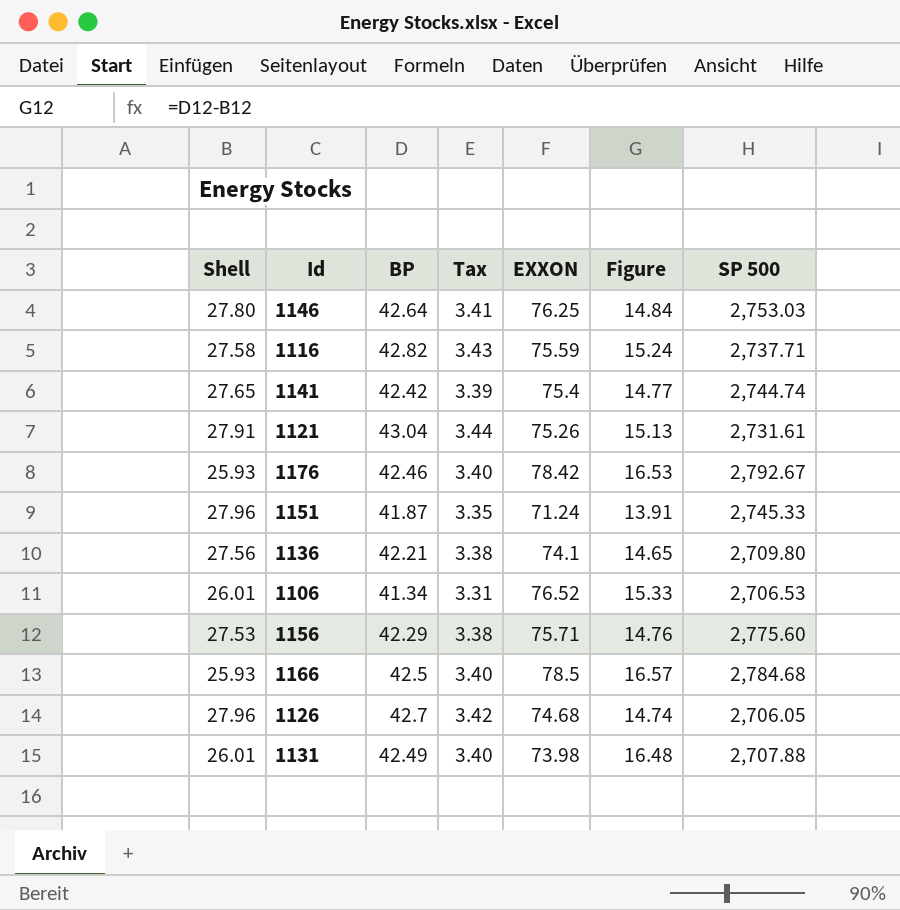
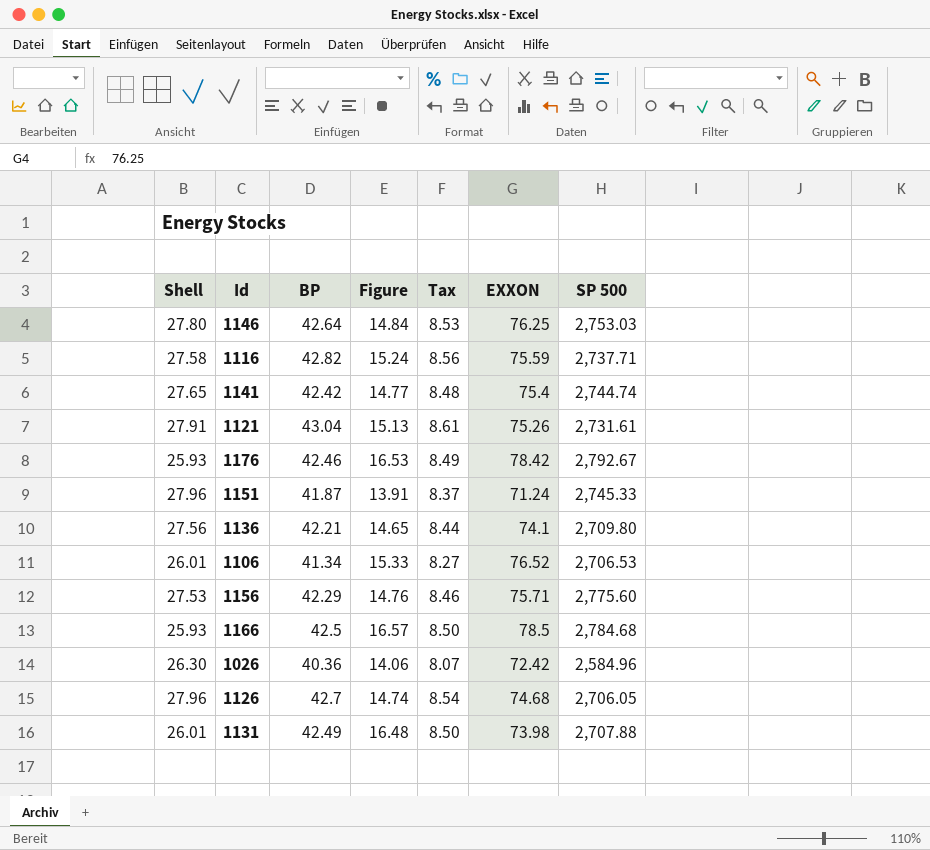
column Figure | position: 6 -> 4
column Tax | formula: [BP] * 0.08 -> [BP] * 0.2
row 1026: none -> 26.30 | 40.36 | 14.06 | 8.07 | 72.42 | 2,584.96

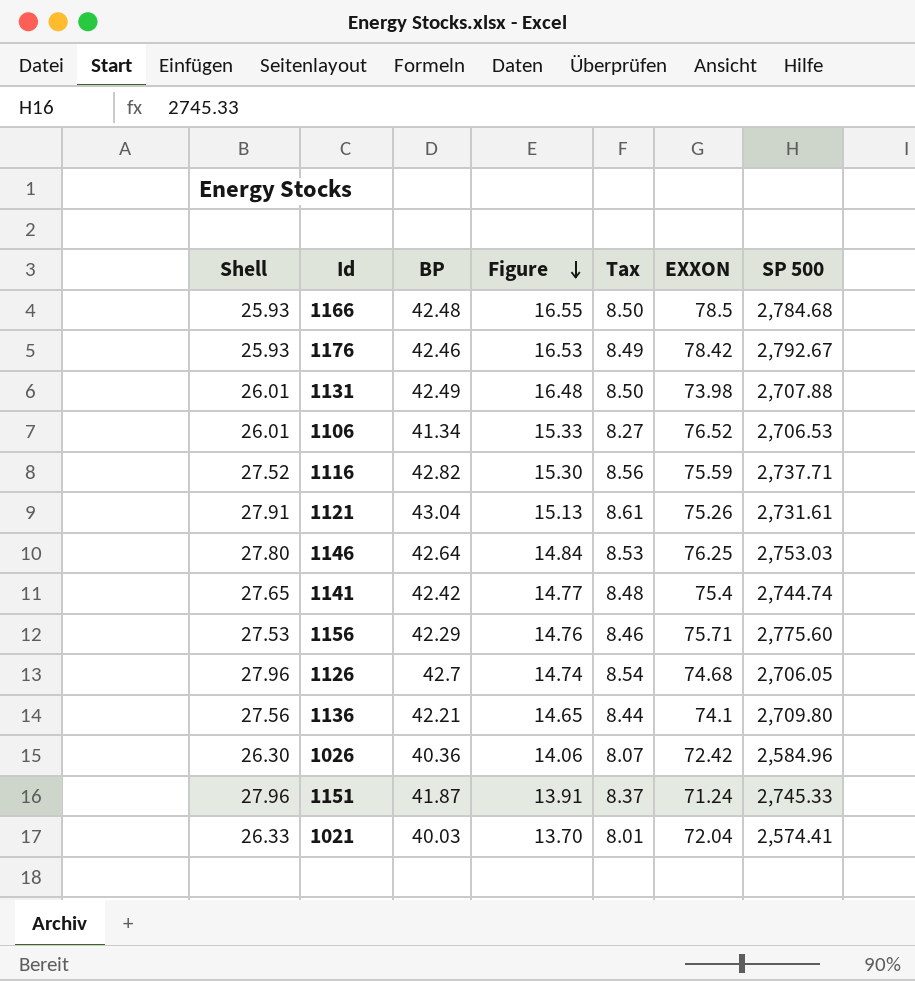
row order: none -> Figure descending
1166 | BP: 42.5 -> 42.48
1166 | Figure: 16.57 -> 16.55
1116 | Shell: 27.58 -> 27.52
1116 | Figure: 15.24 -> 15.30
row 1021: none -> 26.33 | 40.03 | 13.70 | 8.01 | 72.04 | 2,574.41

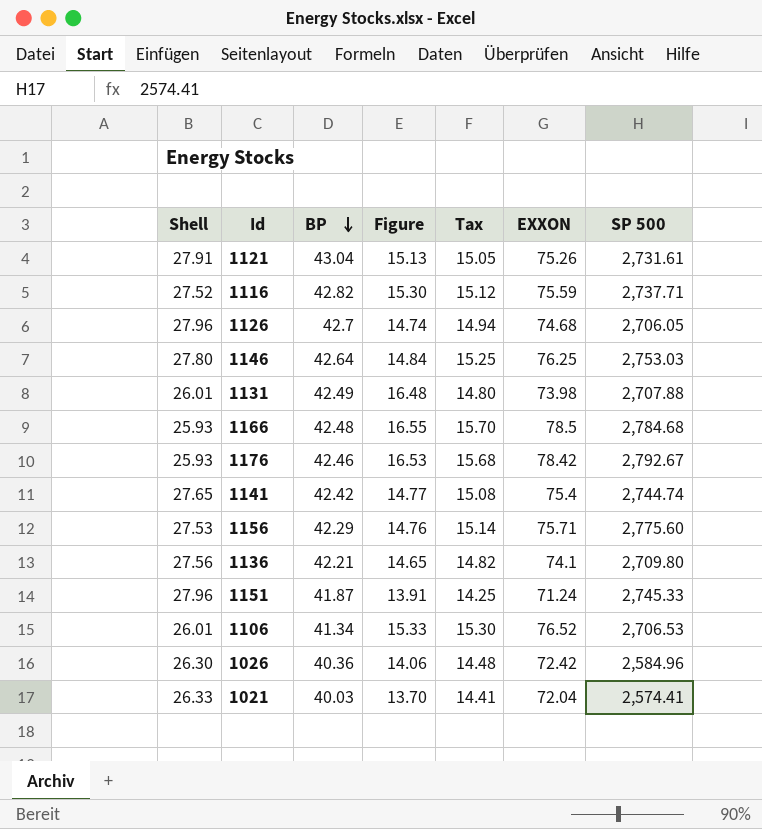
row order: Figure descending -> BP descending
column Tax | formula: [BP] * 0.2 -> [EXXON] * 0.2

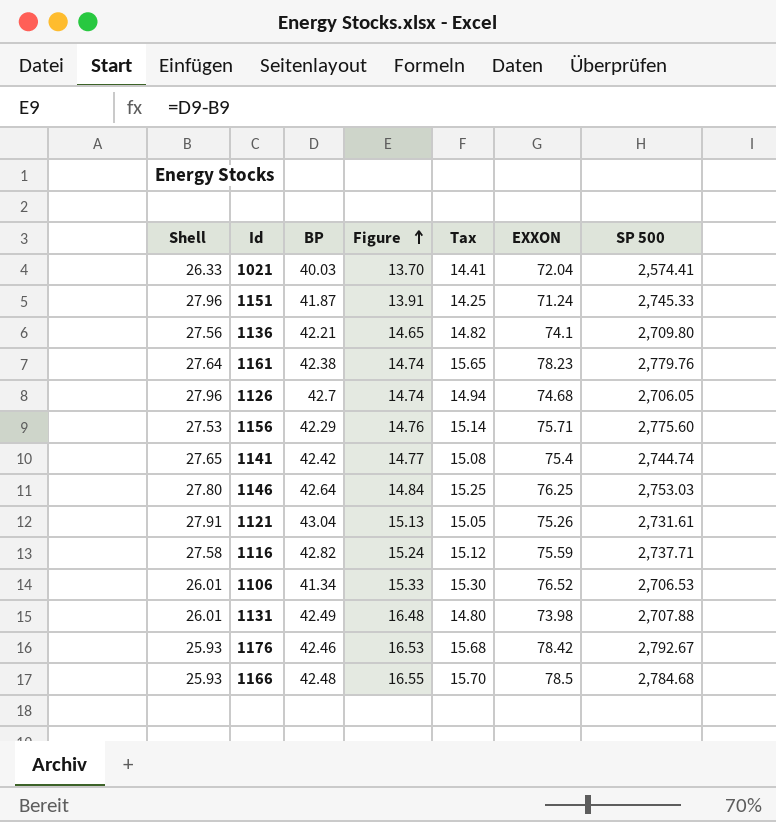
row order: BP descending -> Figure ascending
row 1026: 26.30 | 40.36 | 14.06 | 14.48 | 72.42 | 2,584.96 -> none
row 1161: none -> 27.64 | 42.38 | 14.74 | 15.65 | 78.23 | 2,779.76
1116 | Shell: 27.52 -> 27.58
1116 | Figure: 15.30 -> 15.24

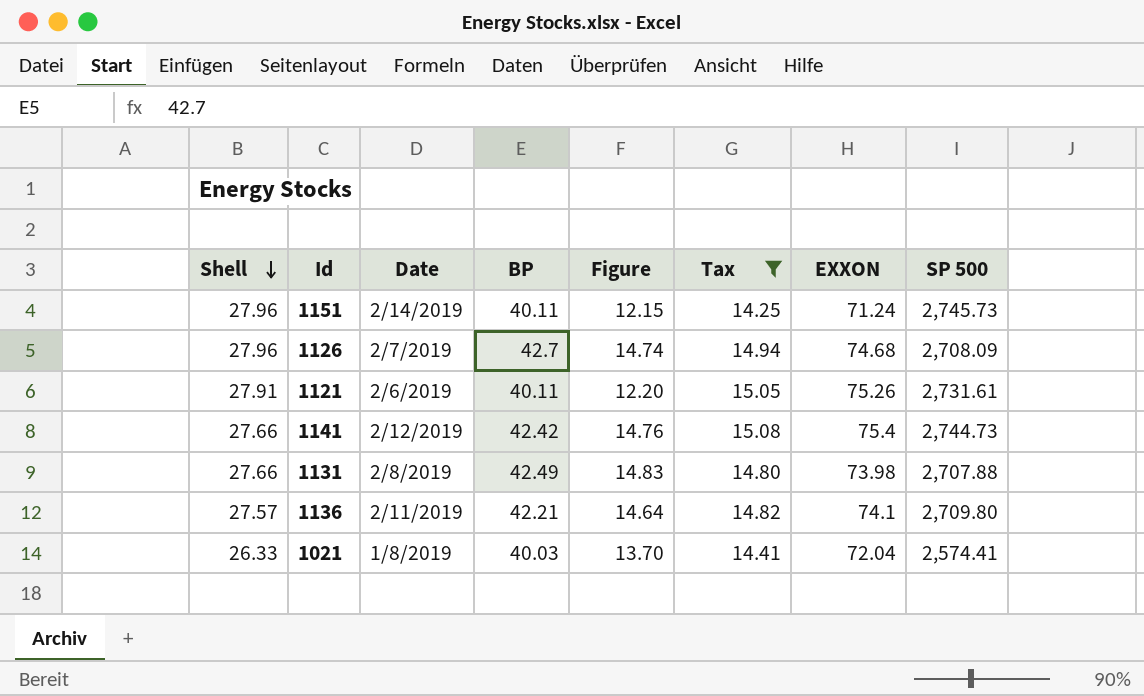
filter: none -> Tax <= 15.08
row order: Figure ascending -> Shell descending
column Date | position: none -> 3
1151 | BP: 41.87 -> 40.11
1151 | Figure: 13.91 -> 12.15
1151 | SP 500: 2,745.33 -> 2,745.73
1126 | SP 500: 2,706.05 -> 2,708.09
1121 | BP: 43.04 -> 40.11
1121 | Figure: 15.13 -> 12.20
1141 | Shell: 27.65 -> 27.66
1141 | Figure: 14.77 -> 14.76
1141 | SP 500: 2,744.74 -> 2,744.73
1131 | Shell: 26.01 -> 27.66
1131 | Figure: 16.48 -> 14.83
1136 | Shell: 27.56 -> 27.57
1136 | Figure: 14.65 -> 14.64

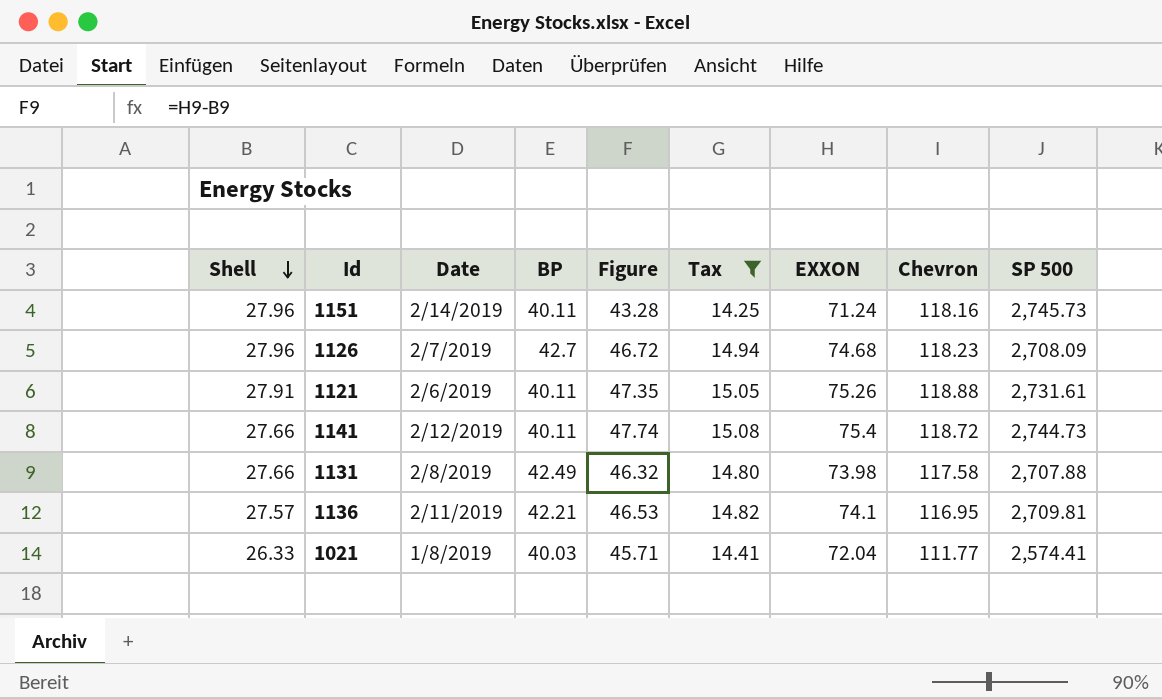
column Figure | formula: [BP] - [Shell] -> [EXXON] - [Shell]
column Chevron | position: none -> 8
1141 | BP: 42.42 -> 40.11
1136 | SP 500: 2,709.80 -> 2,709.81

